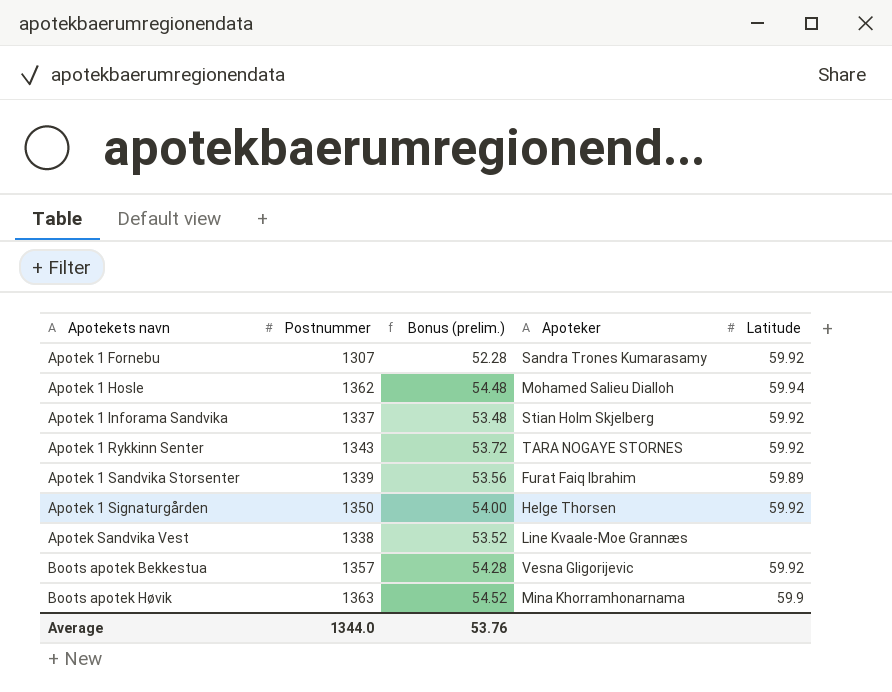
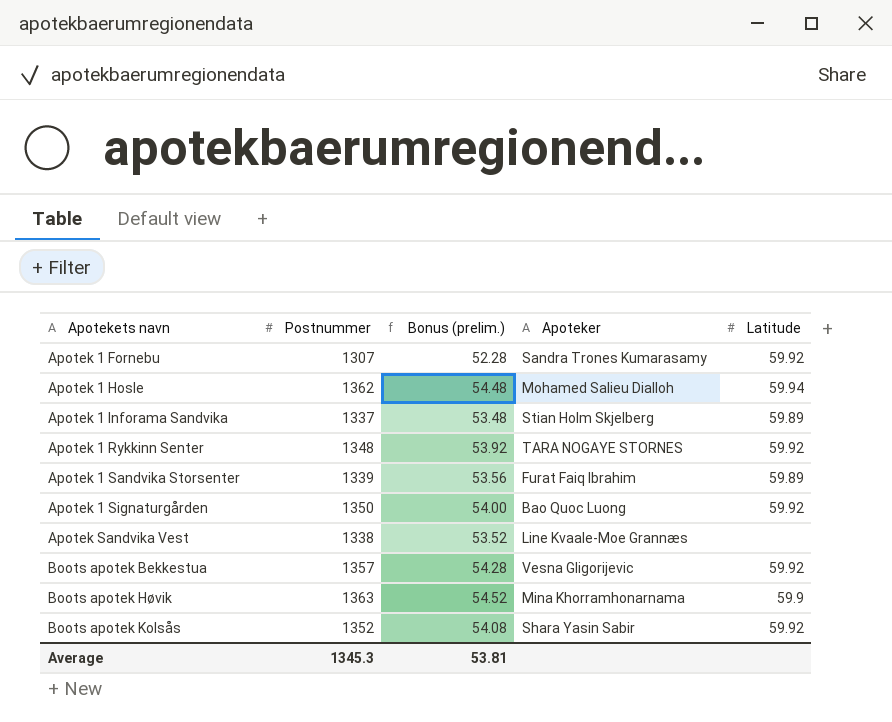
Apotek 1 Inforama Sandvika | Latitude: 59.92 -> 59.89
Apotek 1 Rykkinn Senter | Postnummer: 1343 -> 1348
Apotek 1 Rykkinn Senter | Bonus (prelim.): 53.72 -> 53.92
Apotek 1 Signaturgården | Apoteker: Helge Thorsen -> Bao Quoc Luong
row Boots apotek Kolsås: none -> 1352 | 54.08 | Shara Yasin Sabir | 59.92
Average | Postnummer: 1344.0 -> 1345.3
Average | Bonus (prelim.): 53.76 -> 53.81

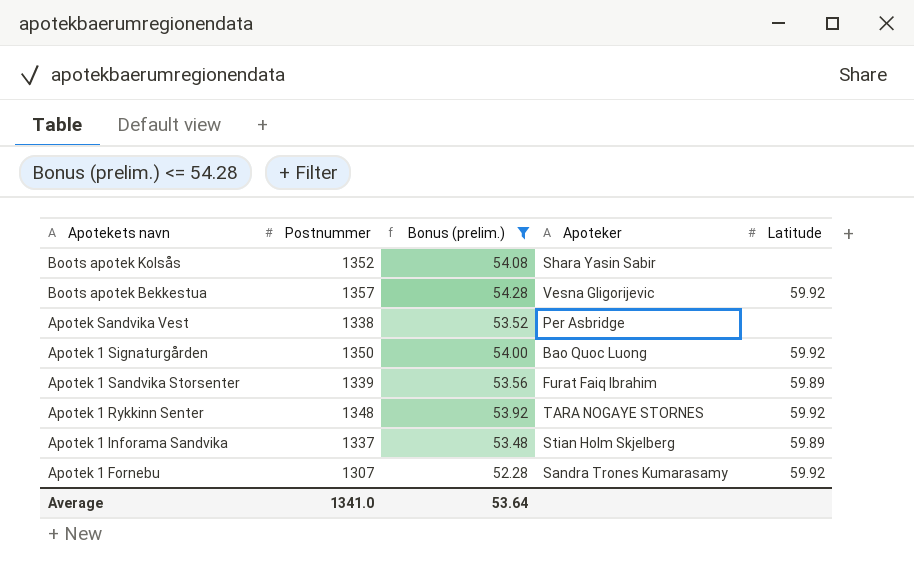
filter: none -> Bonus (prelim.) <= 54.28
row order: Apotekets navn ascending -> Apotekets navn descending
Boots apotek Kolsås | Latitude: 59.92 -> none
Apotek Sandvika Vest | Apoteker: Line Kvaale-Moe Grannæs -> Per Asbridge
Average | Postnummer: 1345.3 -> 1341.0
Average | Bonus (prelim.): 53.81 -> 53.64

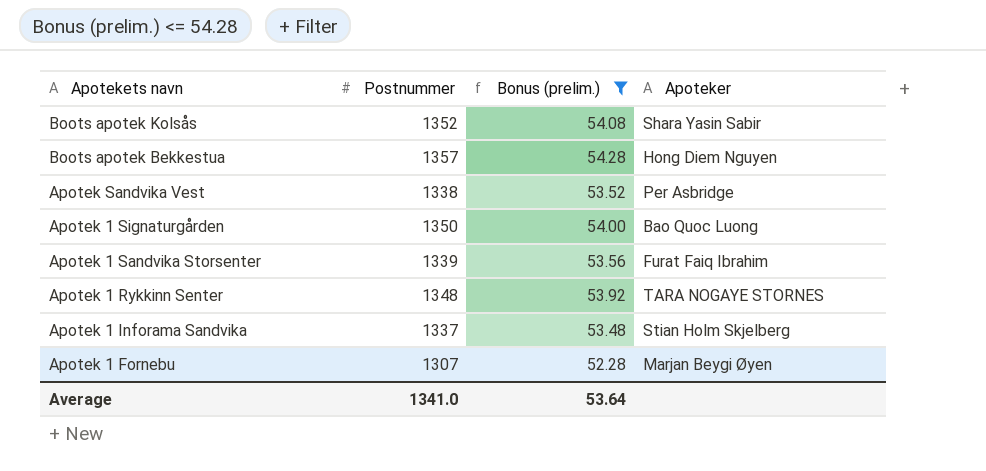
column Latitude | position: 5 -> none
Boots apotek Bekkestua | Apoteker: Vesna Gligorijevic -> Hong Diem Nguyen
Apotek 1 Fornebu | Apoteker: Sandra Trones Kumarasamy -> Marjan Beygi Øyen

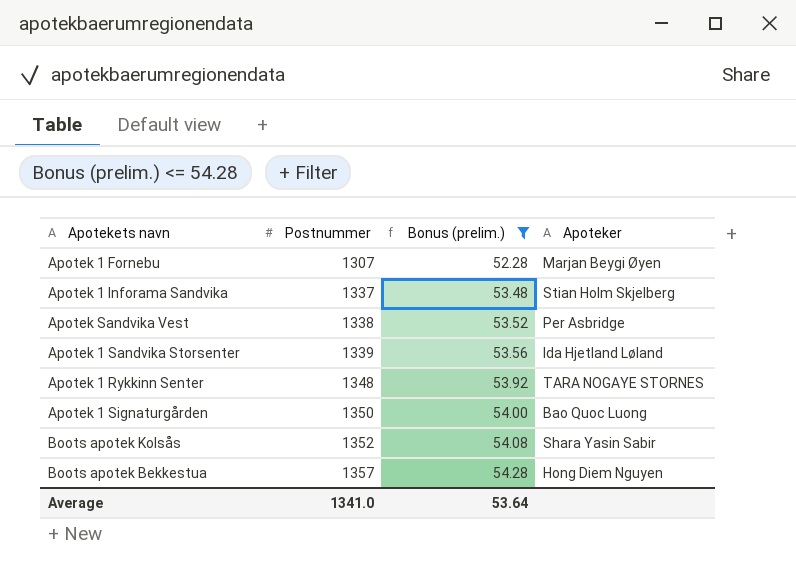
row order: Apotekets navn descending -> Postnummer ascending
Apotek 1 Sandvika Storsenter | Apoteker: Furat Faiq Ibrahim -> Ida Hjetland Løland

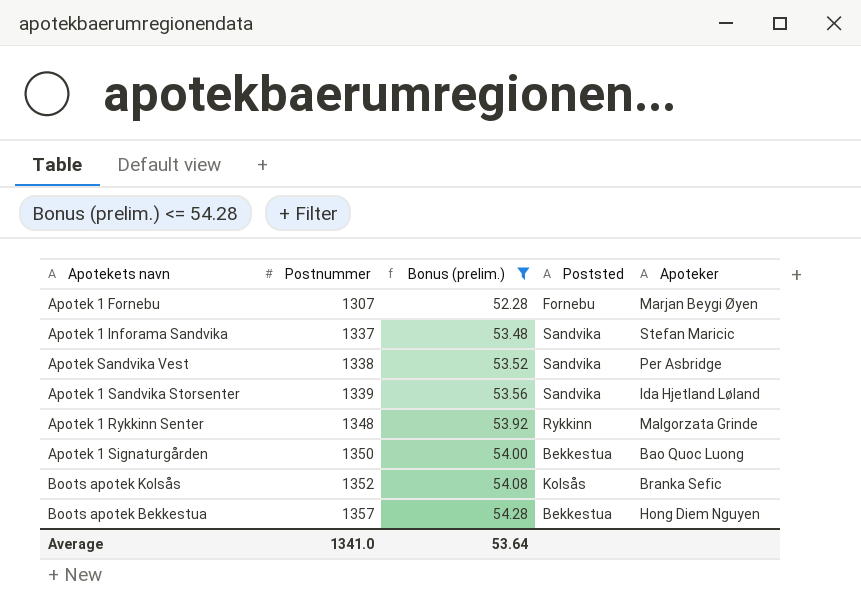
column Poststed | position: none -> 4
Apotek 1 Inforama Sandvika | Apoteker: Stian Holm Skjelberg -> Stefan Maricic
Apotek 1 Rykkinn Senter | Apoteker: TARA NOGAYE STORNES -> Malgorzata Grinde
Boots apotek Kolsås | Apoteker: Shara Yasin Sabir -> Branka Sefic

